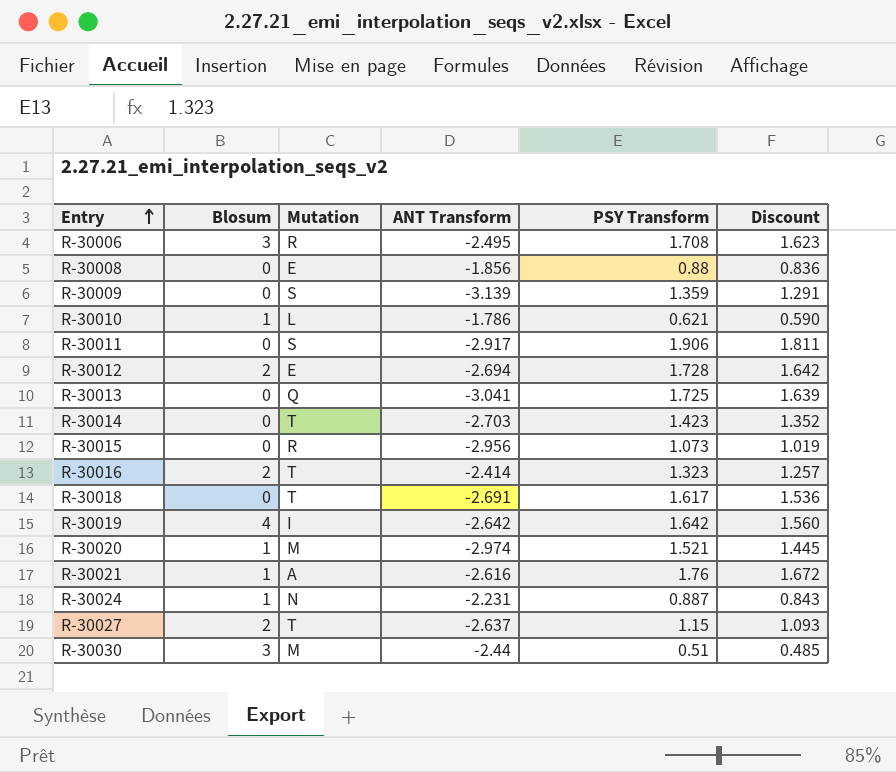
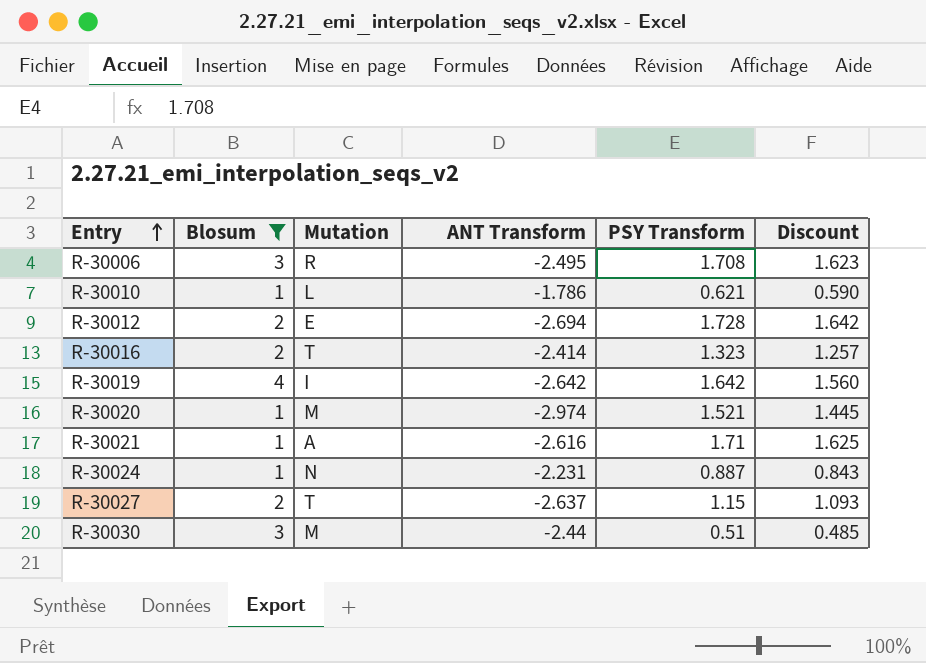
filter: none -> Blosum != 0
R-30021 | PSY Transform: 1.76 -> 1.71
R-30021 | Discount: 1.672 -> 1.625

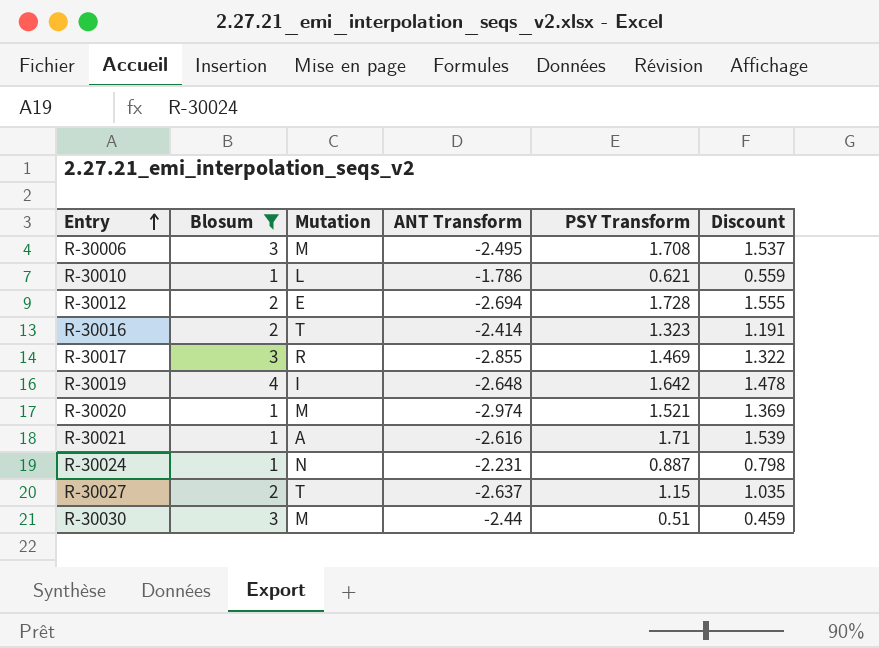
column Discount | formula: [PSY Transform] * 0.95 -> [PSY Transform] * 0.9
R-30006 | Mutation: R -> M
row R-30017: none -> 3 | R | -2.855 | 1.469 | 1.322
R-30019 | ANT Transform: -2.642 -> -2.648

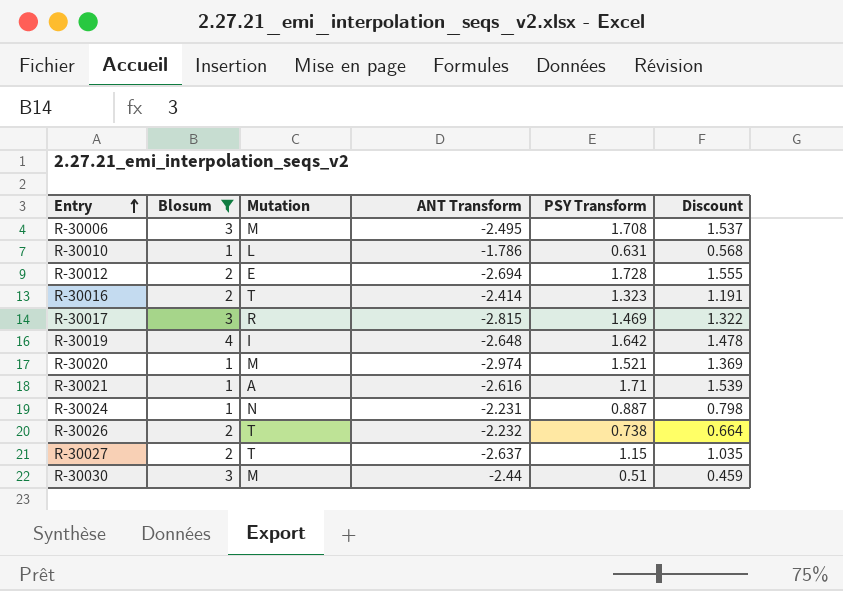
R-30010 | PSY Transform: 0.621 -> 0.631
R-30010 | Discount: 0.559 -> 0.568
R-30017 | ANT Transform: -2.855 -> -2.815
row R-30026: none -> 2 | T | -2.232 | 0.738 | 0.664

